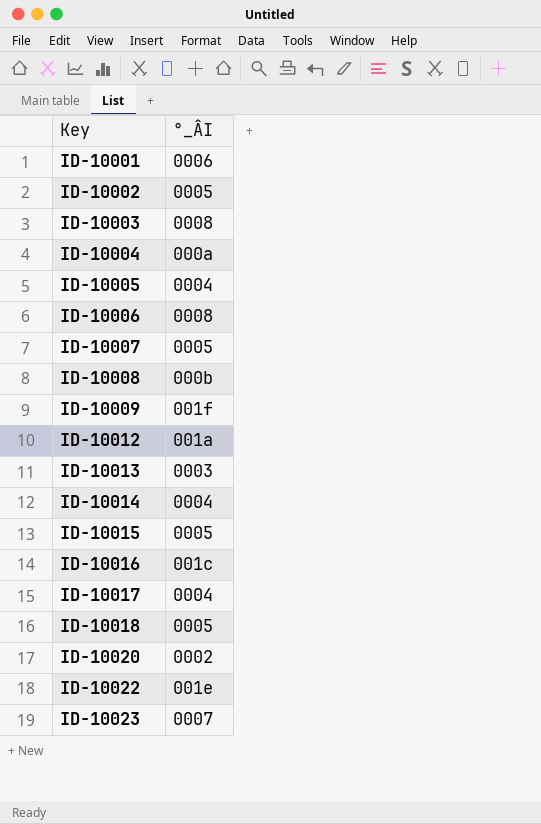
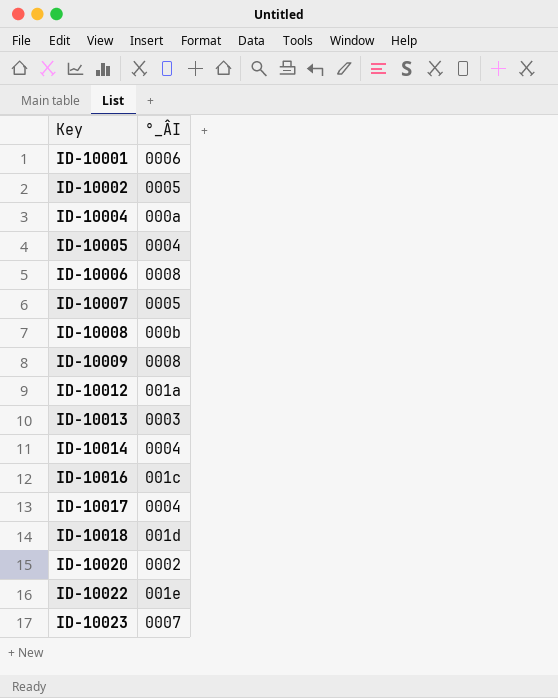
row ID-10003: 0008 -> none
row ID-10015: 0005 -> none
ID-10009 | °_ÂI: 001f -> 0008
ID-10018 | °_ÂI: 0005 -> 001d

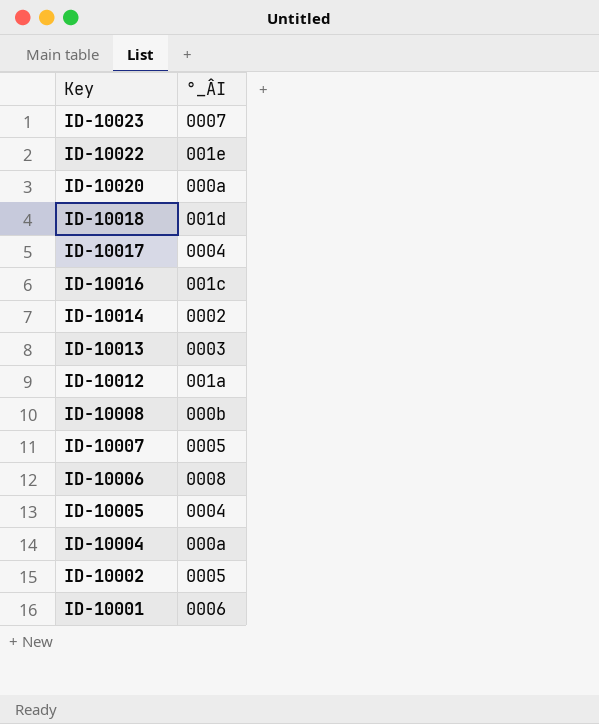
row order: Key ascending -> Key descending
row ID-10009: 0008 -> none
ID-10020 | °_ÂI: 0002 -> 000a
ID-10014 | °_ÂI: 0004 -> 0002

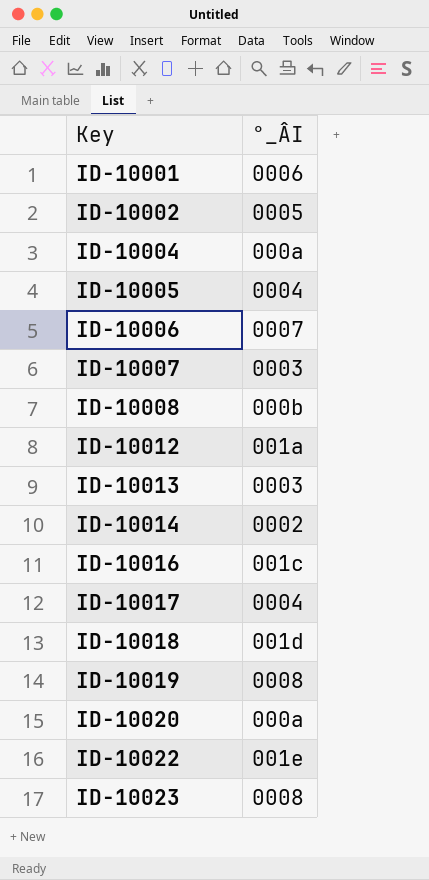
row order: Key descending -> Key ascending
ID-10006 | °_ÂI: 0008 -> 0007
ID-10007 | °_ÂI: 0005 -> 0003
row ID-10019: none -> 0008
ID-10023 | °_ÂI: 0007 -> 0008

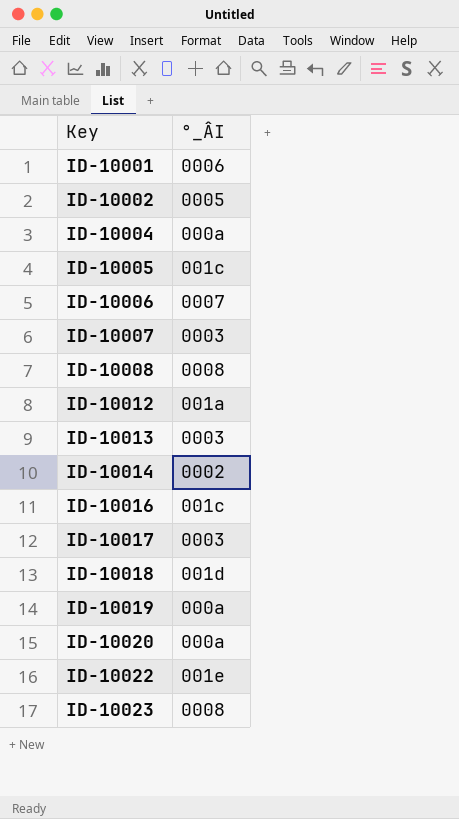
ID-10005 | °_ÂI: 0004 -> 001c
ID-10008 | °_ÂI: 000b -> 0008
ID-10017 | °_ÂI: 0004 -> 0003
ID-10019 | °_ÂI: 0008 -> 000a

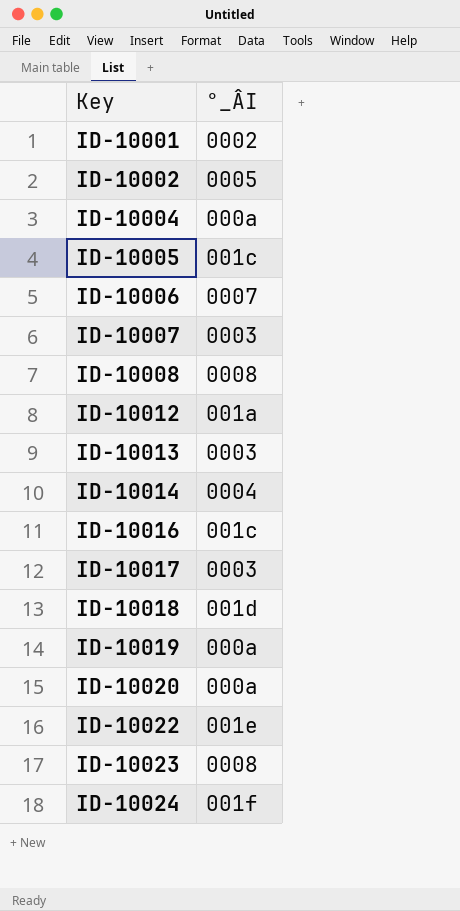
ID-10001 | °_ÂI: 0006 -> 0002
ID-10014 | °_ÂI: 0002 -> 0004
row ID-10024: none -> 001f

